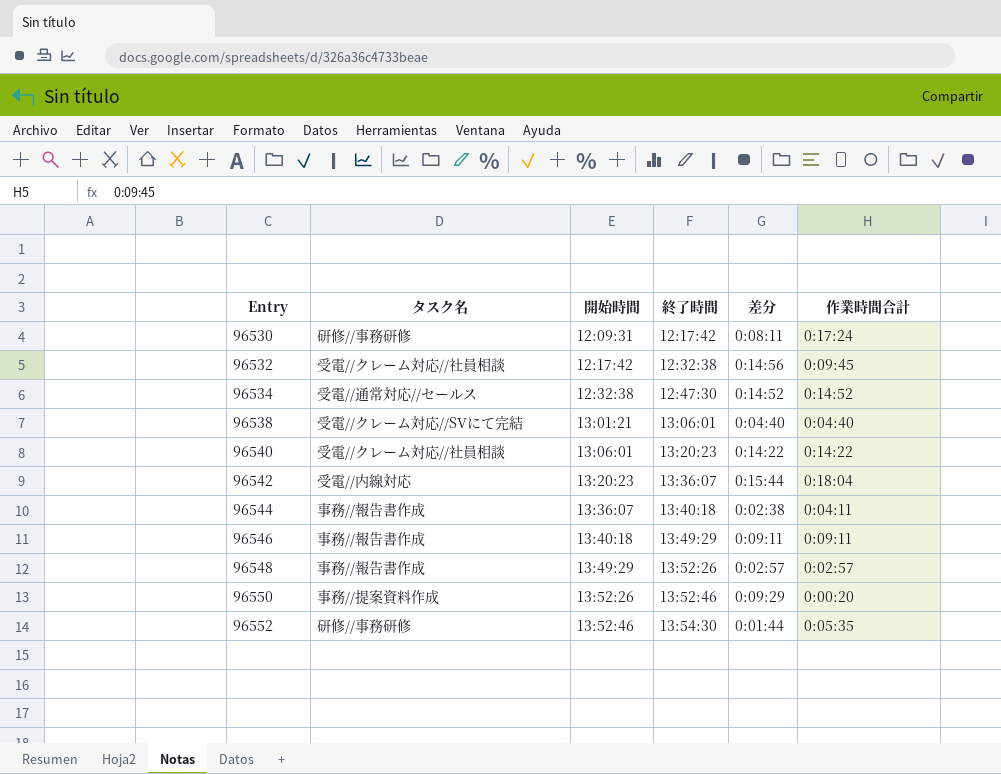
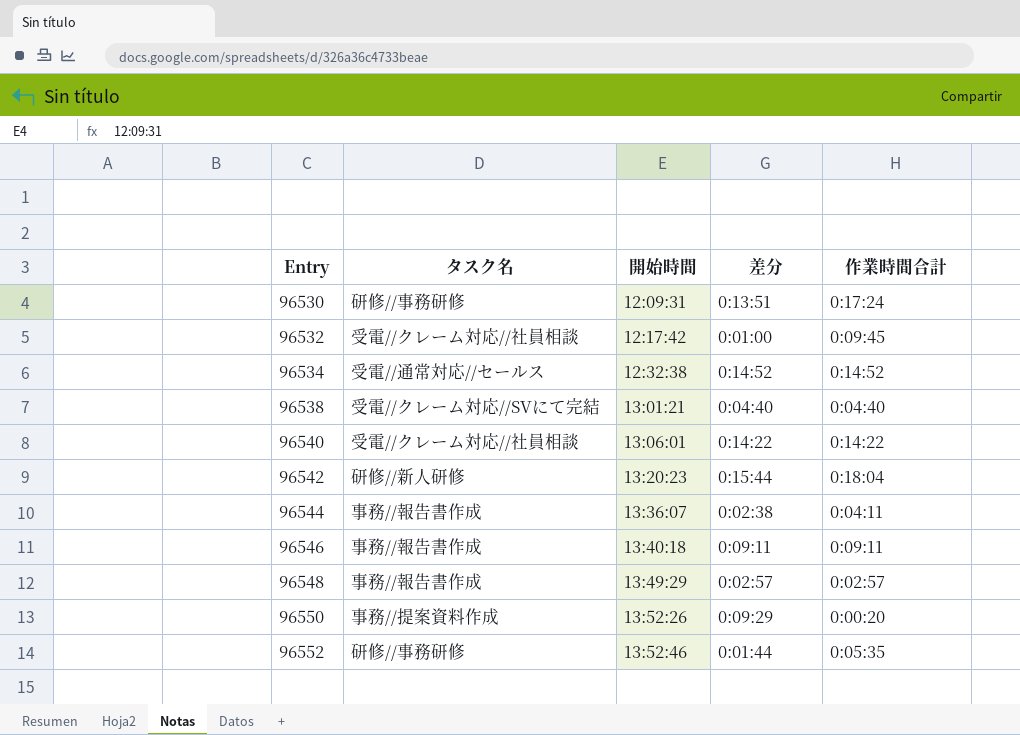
column 終了時間 | position: 4 -> none
96530 | 差分: 0:08:11 -> 0:13:51
96532 | 差分: 0:14:56 -> 0:01:00
96542 | タスク名: 受電//内線対応 -> 研修//新人研修

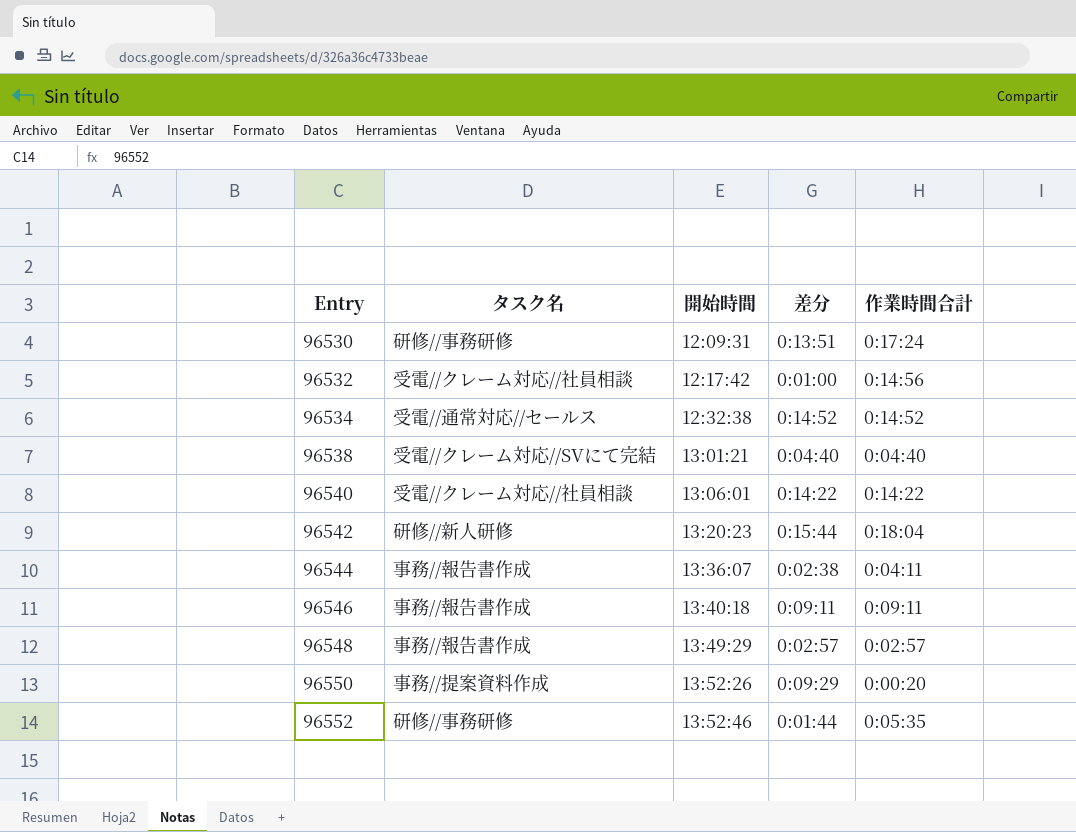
96532 | 作業時間合計: 0:09:45 -> 0:14:56

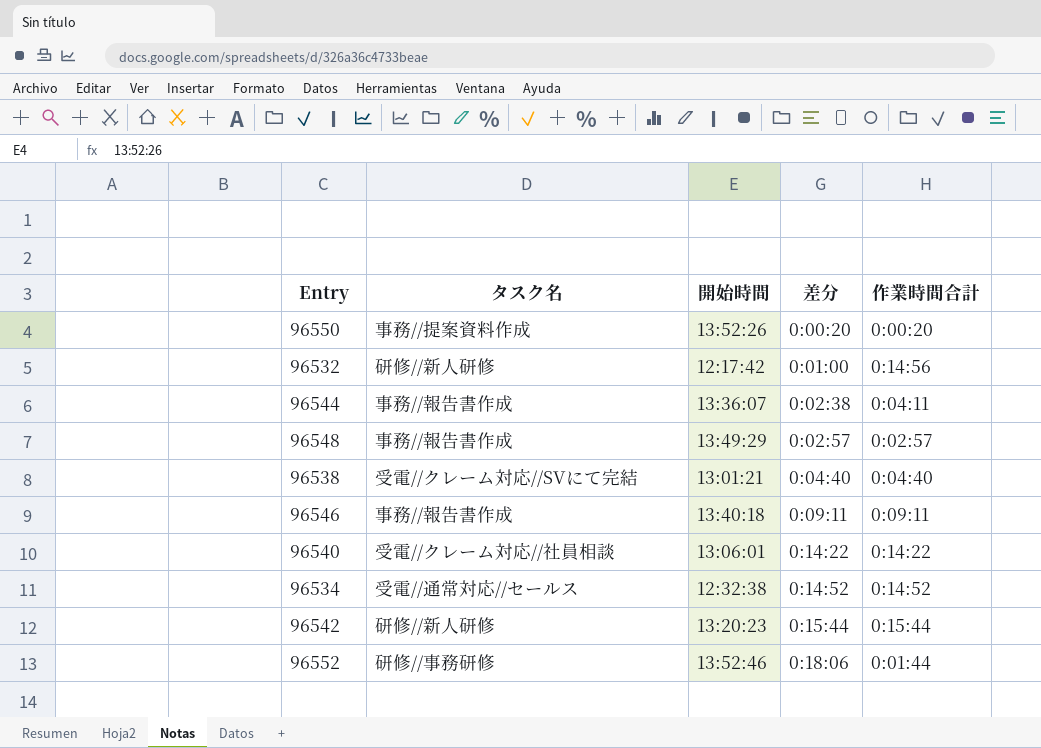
row order: Entry ascending -> 差分 ascending
row 96530: 研修//事務研修 | 12:09:31 | 0:13:51 | 0:17:24 -> none
96550 | 差分: 0:09:29 -> 0:00:20
96532 | タスク名: 受電//クレーム対応//社員相談 -> 研修//新人研修
96542 | 作業時間合計: 0:18:04 -> 0:15:44
96552 | 差分: 0:01:44 -> 0:18:06
96552 | 作業時間合計: 0:05:35 -> 0:01:44

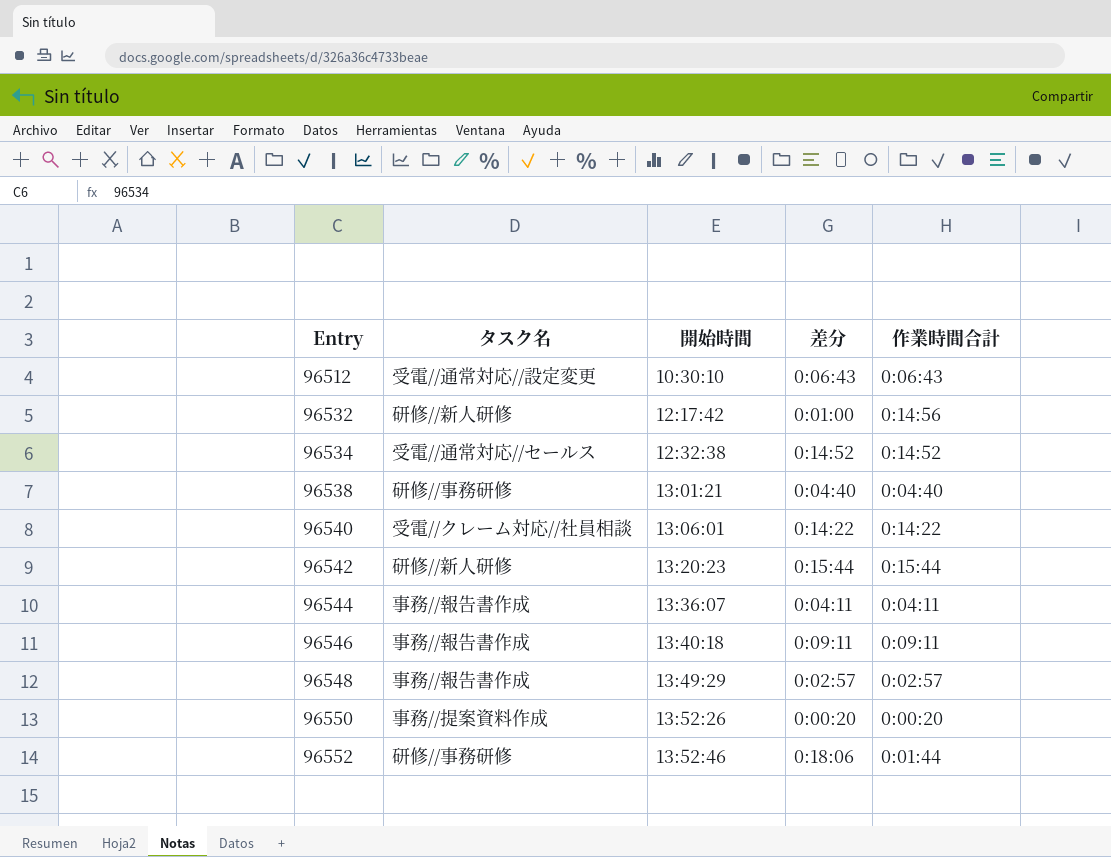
row order: 差分 ascending -> Entry ascending
row 96512: none -> 受電//通常対応//設定変更 | 10:30:10 | 0:06:43 | 0:06:43
96538 | タスク名: 受電//クレーム対応//SVにて完結 -> 研修//事務研修
96544 | 差分: 0:02:38 -> 0:04:11

